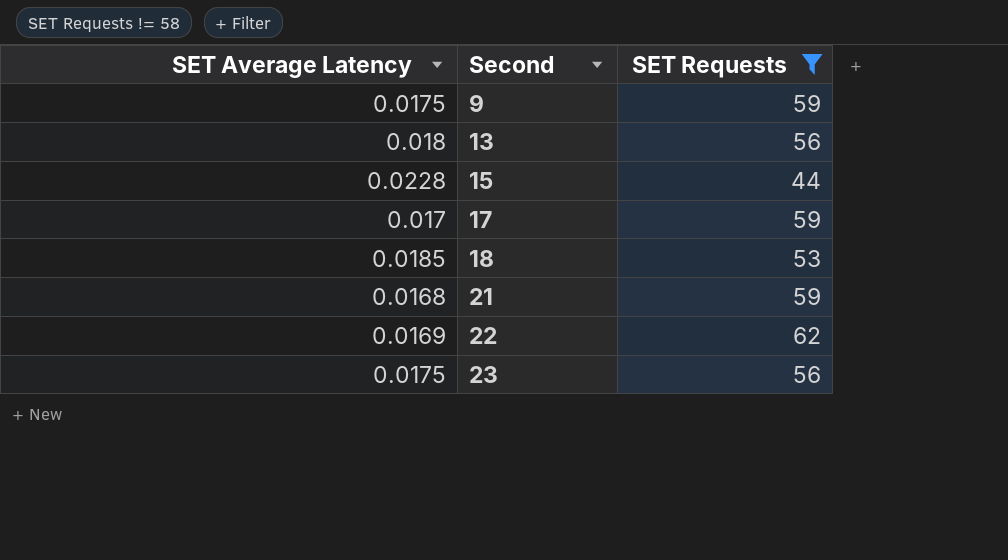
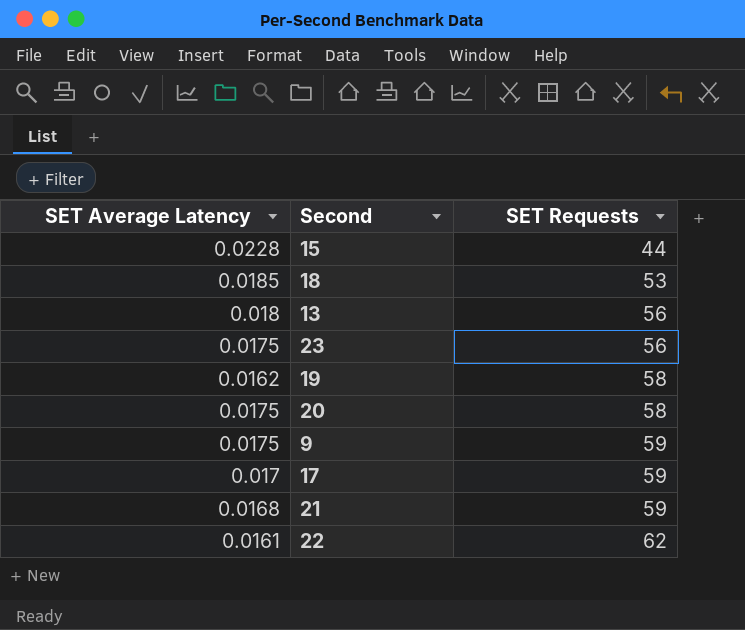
filter: SET Requests != 58 -> none
row order: Second ascending -> SET Requests ascending
22 | SET Average Latency: 0.0169 -> 0.0161

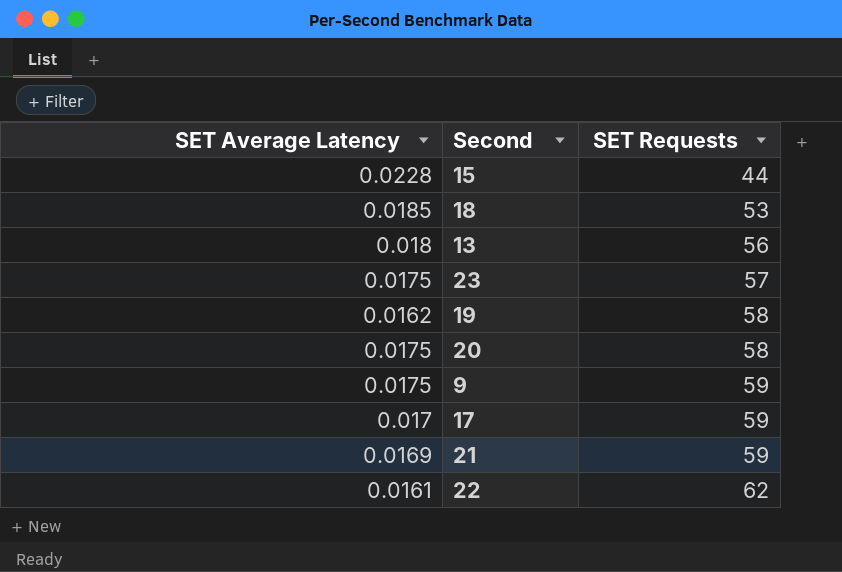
23 | SET Requests: 56 -> 57
21 | SET Average Latency: 0.0168 -> 0.0169

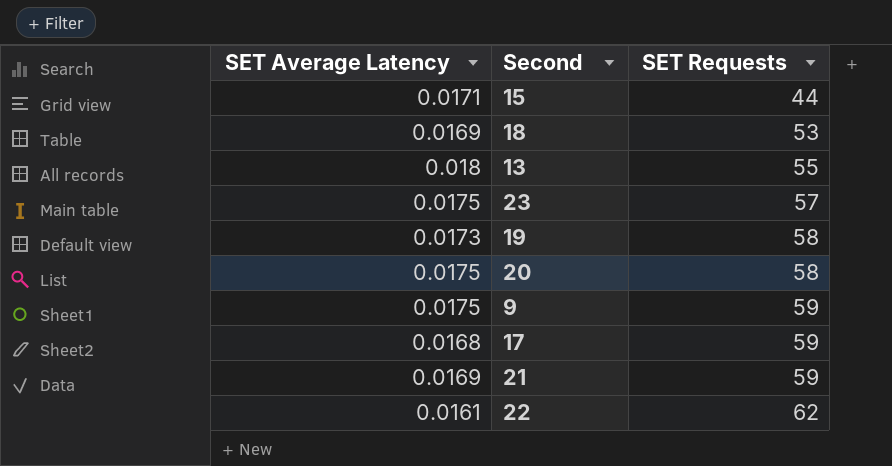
15 | SET Average Latency: 0.0228 -> 0.0171
18 | SET Average Latency: 0.0185 -> 0.0169
13 | SET Requests: 56 -> 55
19 | SET Average Latency: 0.0162 -> 0.0173
17 | SET Average Latency: 0.017 -> 0.0168

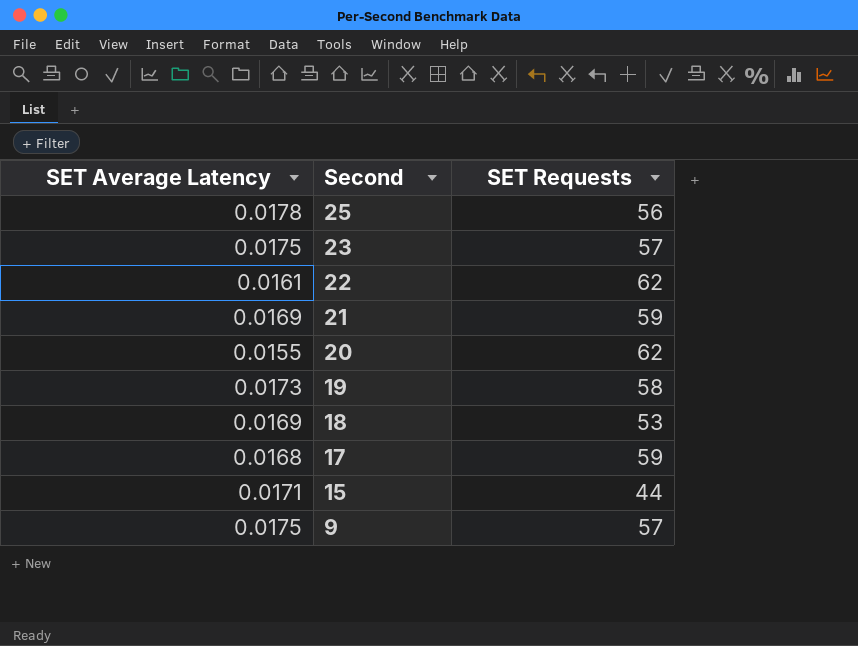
row order: SET Requests ascending -> Second descending
row 13: 0.018 | 55 -> none
row 25: none -> 0.0178 | 56
20 | SET Average Latency: 0.0175 -> 0.0155
20 | SET Requests: 58 -> 62
9 | SET Requests: 59 -> 57

